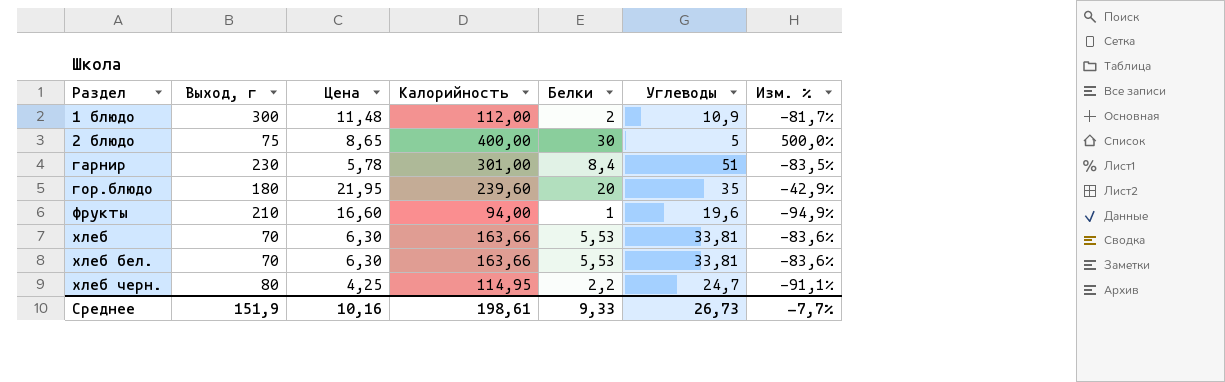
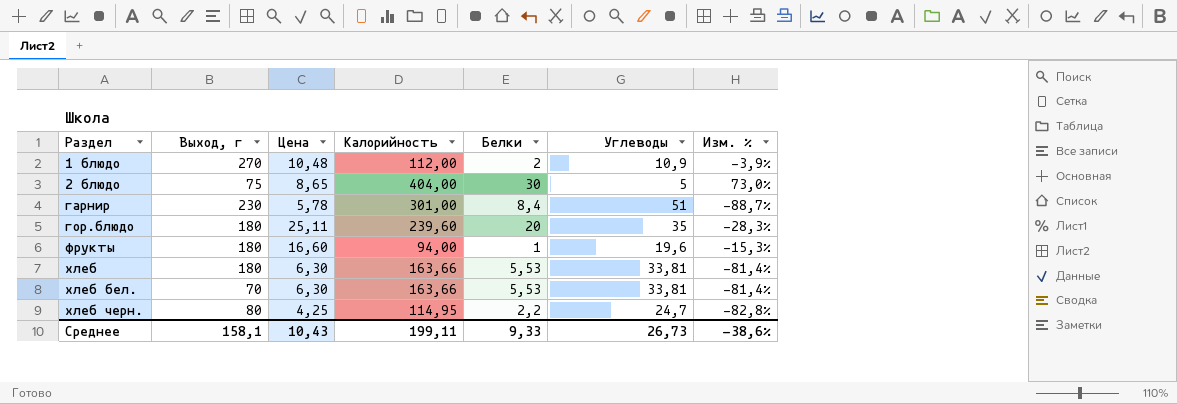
column Изм. % | formula: ([Белки] - [Углеводы]) / [Углеводы] -> ([Цена] - [Углеводы]) / [Углеводы]
1 блюдо | Выход, г: 300 -> 270
1 блюдо | Цена: 11,48 -> 10,48
2 блюдо | Калорийность: 400,00 -> 404,00
гор.блюдо | Цена: 21,95 -> 25,11
фрукты | Выход, г: 210 -> 180
хлеб | Выход, г: 70 -> 180
Среднее | Выход, г: 151,9 -> 158,1
Среднее | Цена: 10,16 -> 10,43
Среднее | Калорийность: 198,61 -> 199,11
Среднее | Изм. %: -7,7% -> -38,6%

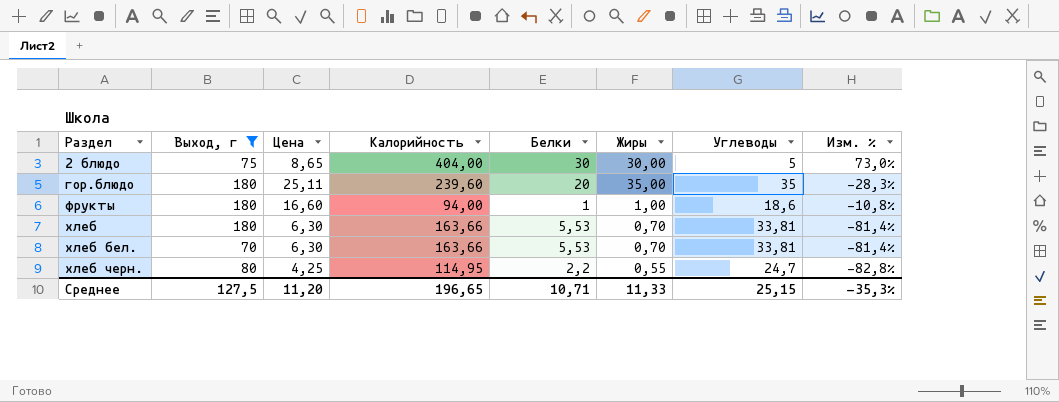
filter: none -> Выход, г <= 180
column Жиры | position: none -> 6
фрукты | Углеводы: 19,6 -> 18,6
фрукты | Изм. %: -15,3% -> -10,8%
Среднее | Выход, г: 158,1 -> 127,5
Среднее | Цена: 10,43 -> 11,20
Среднее | Калорийность: 199,11 -> 196,65
Среднее | Белки: 9,33 -> 10,71
Среднее | Углеводы: 26,73 -> 25,15
Среднее | Изм. %: -38,6% -> -35,3%

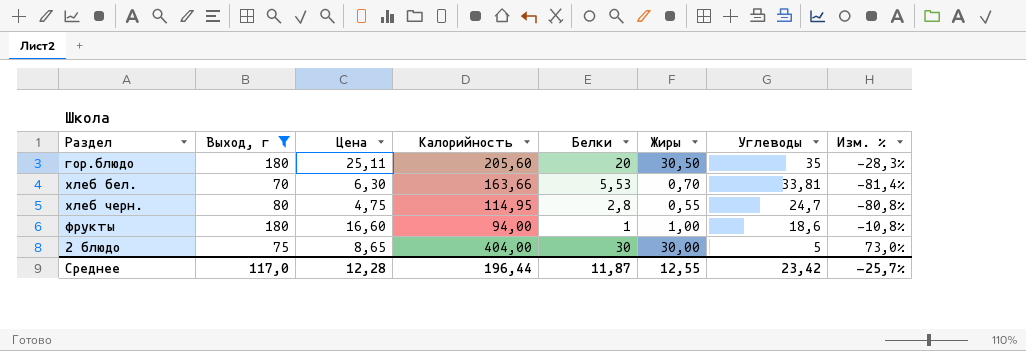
row order: Раздел ascending -> Углеводы descending
row хлеб: 180 | 6,30 | 163,66 | 5,53 | 0,70 | 33,81 | -81,4% -> none
гор.блюдо | Калорийность: 239,60 -> 205,60
гор.блюдо | Жиры: 35,00 -> 30,50
хлеб черн. | Цена: 4,25 -> 4,75
хлеб черн. | Белки: 2,2 -> 2,8
хлеб черн. | Изм. %: -82,8% -> -80,8%
Среднее | Выход, г: 127,5 -> 117,0
Среднее | Цена: 11,20 -> 12,28
Среднее | Калорийность: 196,65 -> 196,44
Среднее | Белки: 10,71 -> 11,87
Среднее | Жиры: 11,33 -> 12,55
Среднее | Углеводы: 25,15 -> 23,42
Среднее | Изм. %: -35,3% -> -25,7%

